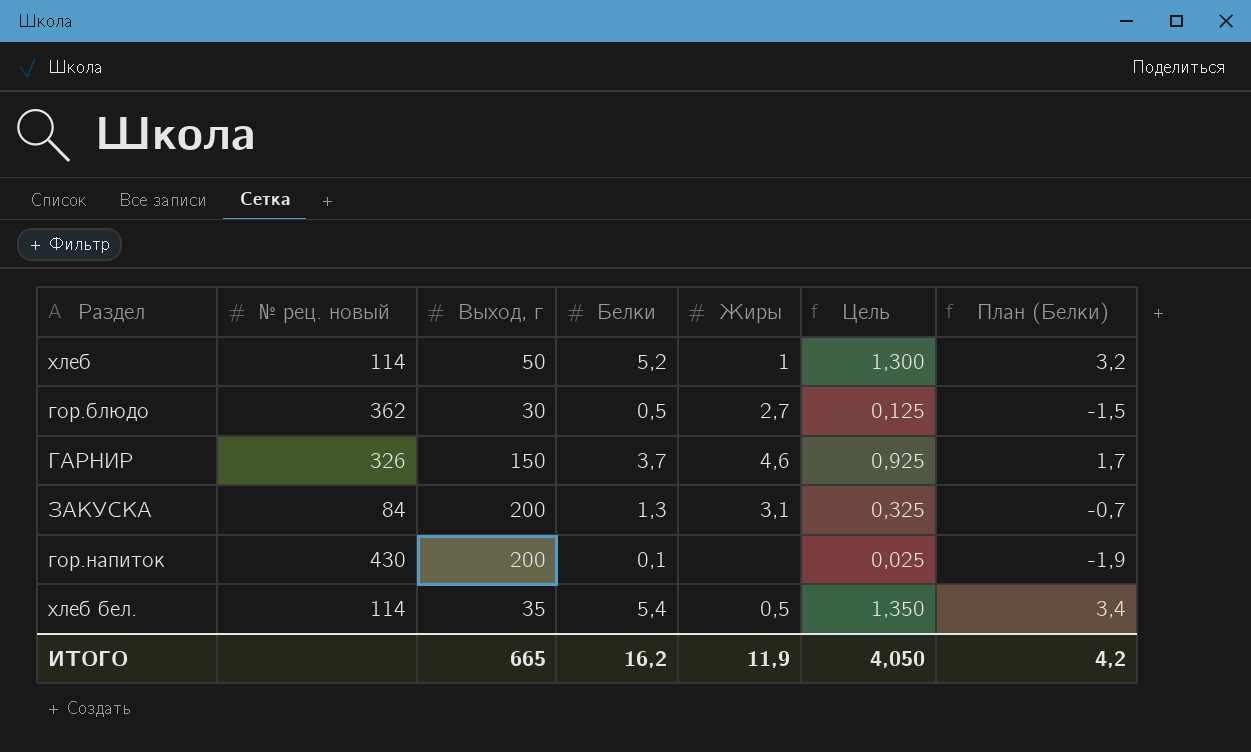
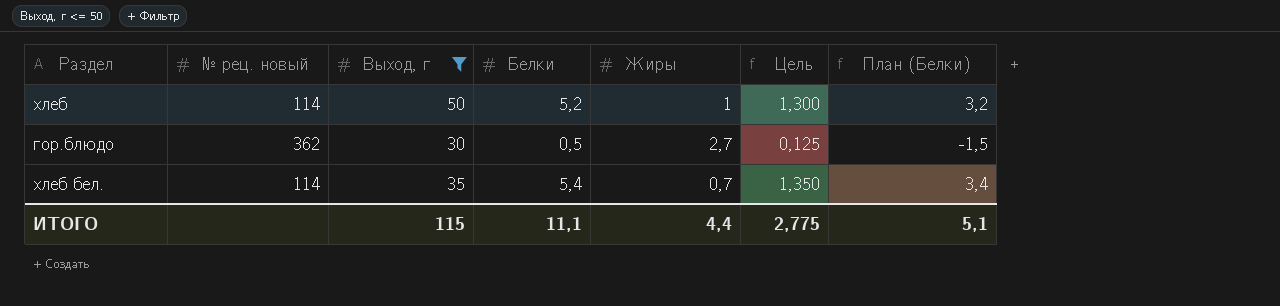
filter: none -> Выход, г <= 50
хлеб бел. | Жиры: 0,5 -> 0,7
ИТОГО | Выход, г: 665 -> 115
ИТОГО | Белки: 16,2 -> 11,1
ИТОГО | Жиры: 11,9 -> 4,4
ИТОГО | Цель: 4,050 -> 2,775
ИТОГО | План (Белки): 4,2 -> 5,1

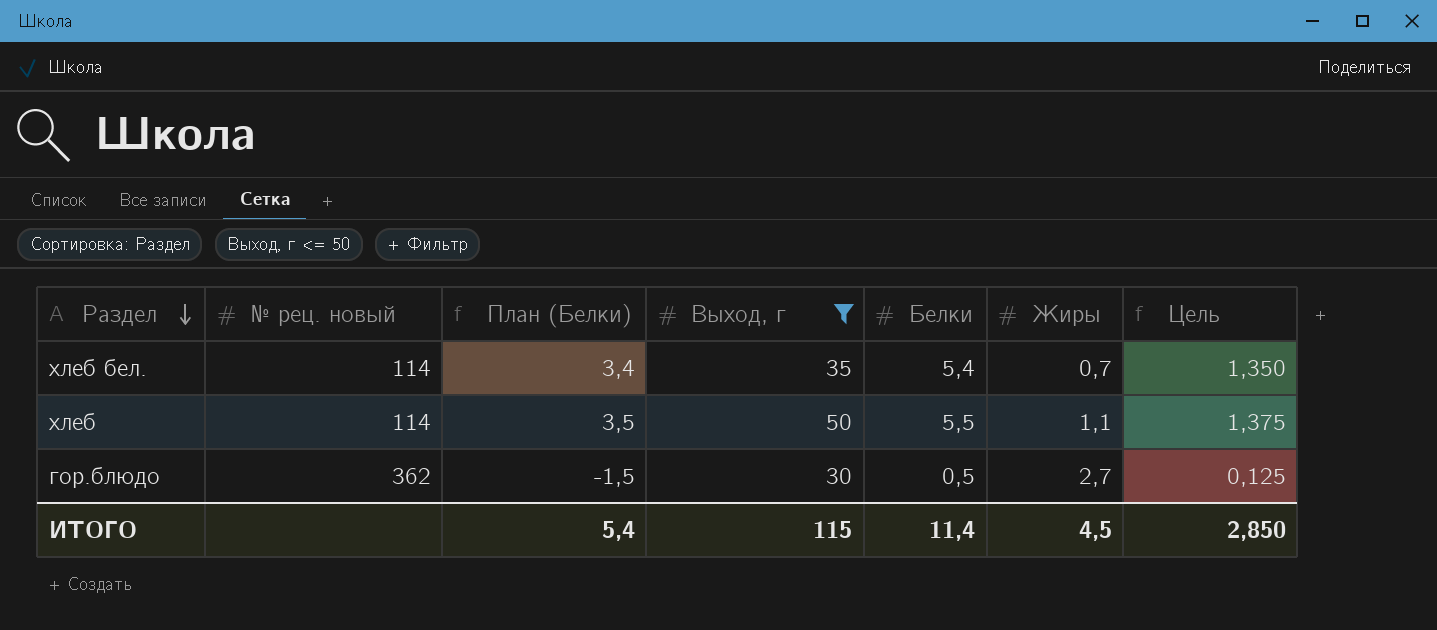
row order: none -> Раздел descending
column План (Белки) | position: 7 -> 3
хлеб | План (Белки): 3,2 -> 3,5
хлеб | Белки: 5,2 -> 5,5
хлеб | Жиры: 1 -> 1,1
хлеб | Цель: 1,300 -> 1,375
ИТОГО | План (Белки): 5,1 -> 5,4
ИТОГО | Белки: 11,1 -> 11,4
ИТОГО | Жиры: 4,4 -> 4,5
ИТОГО | Цель: 2,775 -> 2,850

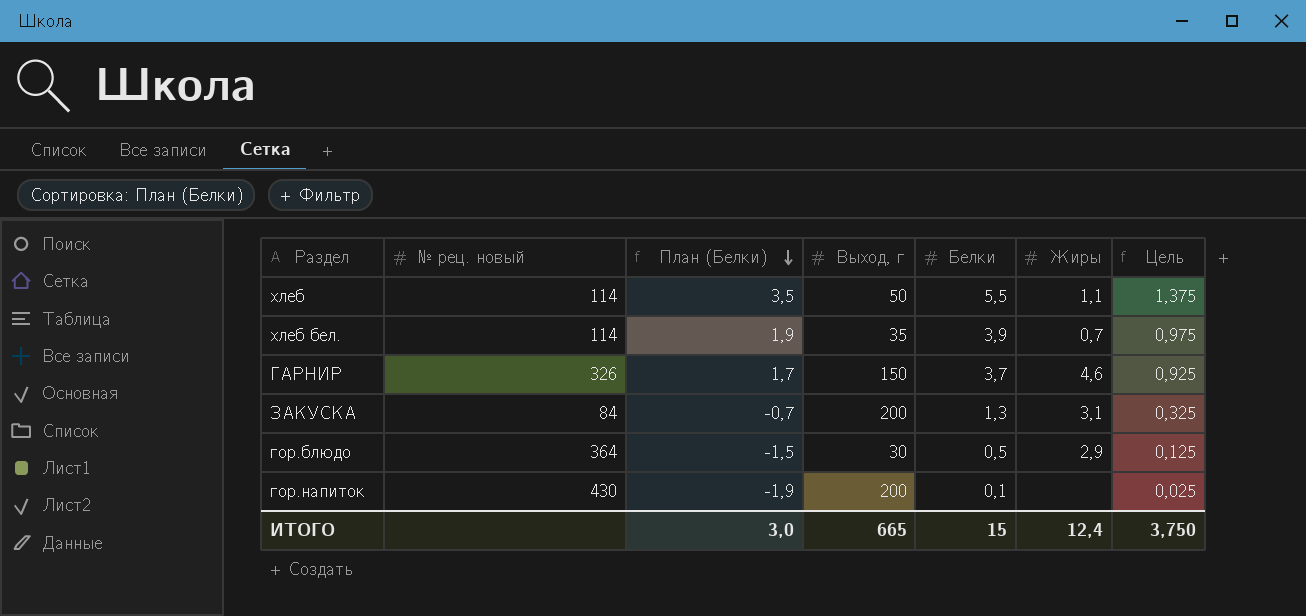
filter: Выход, г <= 50 -> none
row order: Раздел descending -> План (Белки) descending
хлеб бел. | План (Белки): 3,4 -> 1,9
хлеб бел. | Белки: 5,4 -> 3,9
хлеб бел. | Цель: 1,350 -> 0,975
гор.блюдо | № рец. новый: 362 -> 364
гор.блюдо | Жиры: 2,7 -> 2,9
ИТОГО | План (Белки): 5,4 -> 3,0
ИТОГО | Выход, г: 115 -> 665
ИТОГО | Белки: 11,4 -> 15
ИТОГО | Жиры: 4,5 -> 12,4
ИТОГО | Цель: 2,850 -> 3,750

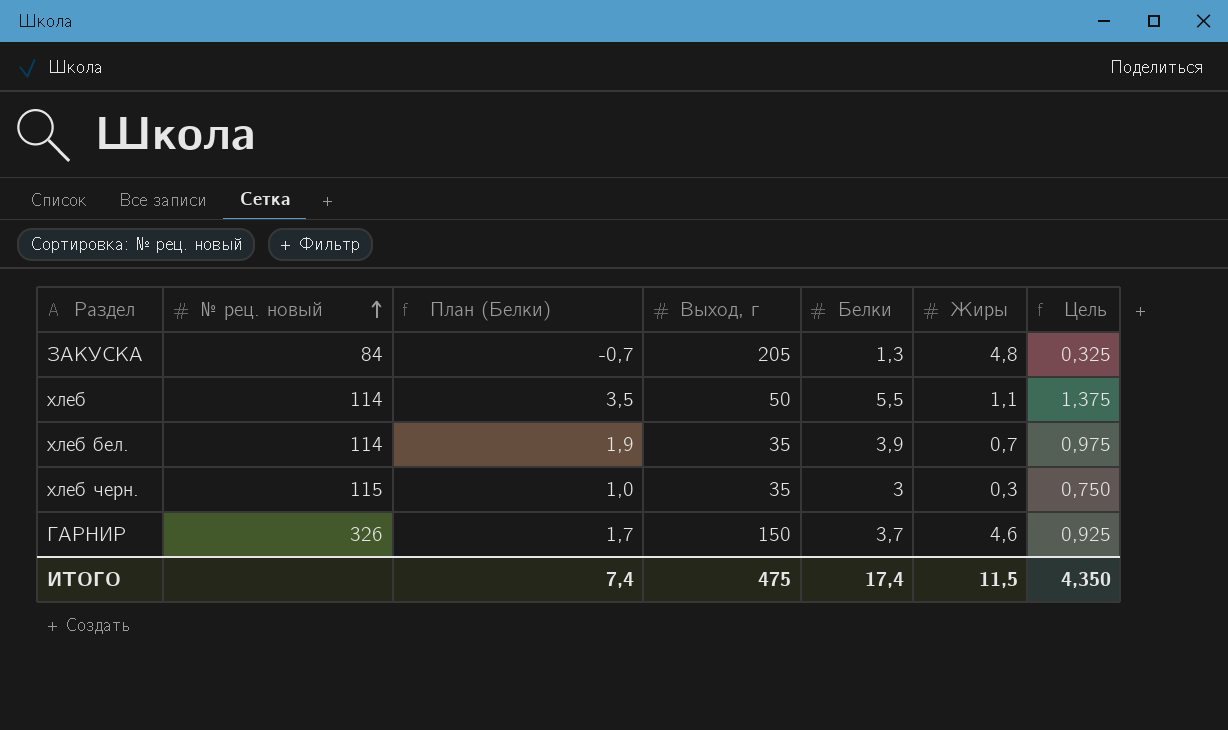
row order: План (Белки) descending -> № рец. новый ascending
row гор.блюдо: 364 | -1,5 | 30 | 0,5 | 2,9 | 0,125 -> none
row гор.напиток: 430 | -1,9 | 200 | 0,1 | none | 0,025 -> none
ЗАКУСКА | Выход, г: 200 -> 205
ЗАКУСКА | Жиры: 3,1 -> 4,8
row хлеб черн.: none -> 115 | 1,0 | 35 | 3 | 0,3 | 0,750
ИТОГО | План (Белки): 3,0 -> 7,4
ИТОГО | Выход, г: 665 -> 475
ИТОГО | Белки: 15 -> 17,4
ИТОГО | Жиры: 12,4 -> 11,5
ИТОГО | Цель: 3,750 -> 4,350

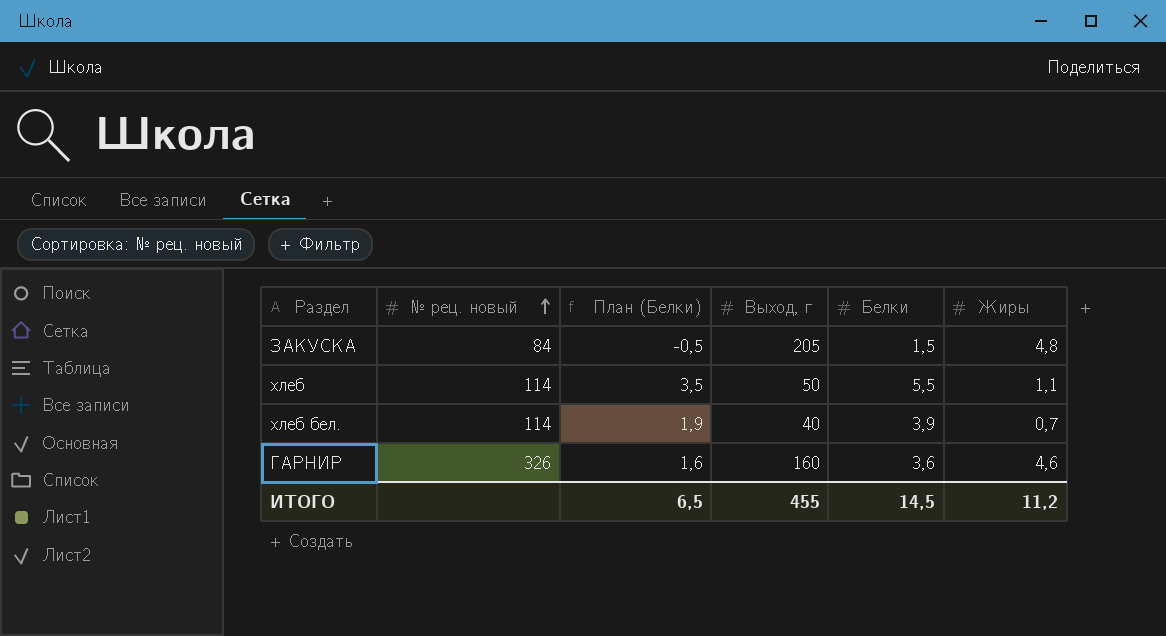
column Цель | formula: [Белки] * 0,25 -> none
row хлеб черн.: 115 | 1,0 | 35 | 3 | 0,3 | 0,750 -> none
ЗАКУСКА | План (Белки): -0,7 -> -0,5
ЗАКУСКА | Белки: 1,3 -> 1,5
хлеб бел. | Выход, г: 35 -> 40
ГАРНИР | План (Белки): 1,7 -> 1,6
ГАРНИР | Выход, г: 150 -> 160
ГАРНИР | Белки: 3,7 -> 3,6
ИТОГО | План (Белки): 7,4 -> 6,5
ИТОГО | Выход, г: 475 -> 455
ИТОГО | Белки: 17,4 -> 14,5
ИТОГО | Жиры: 11,5 -> 11,2

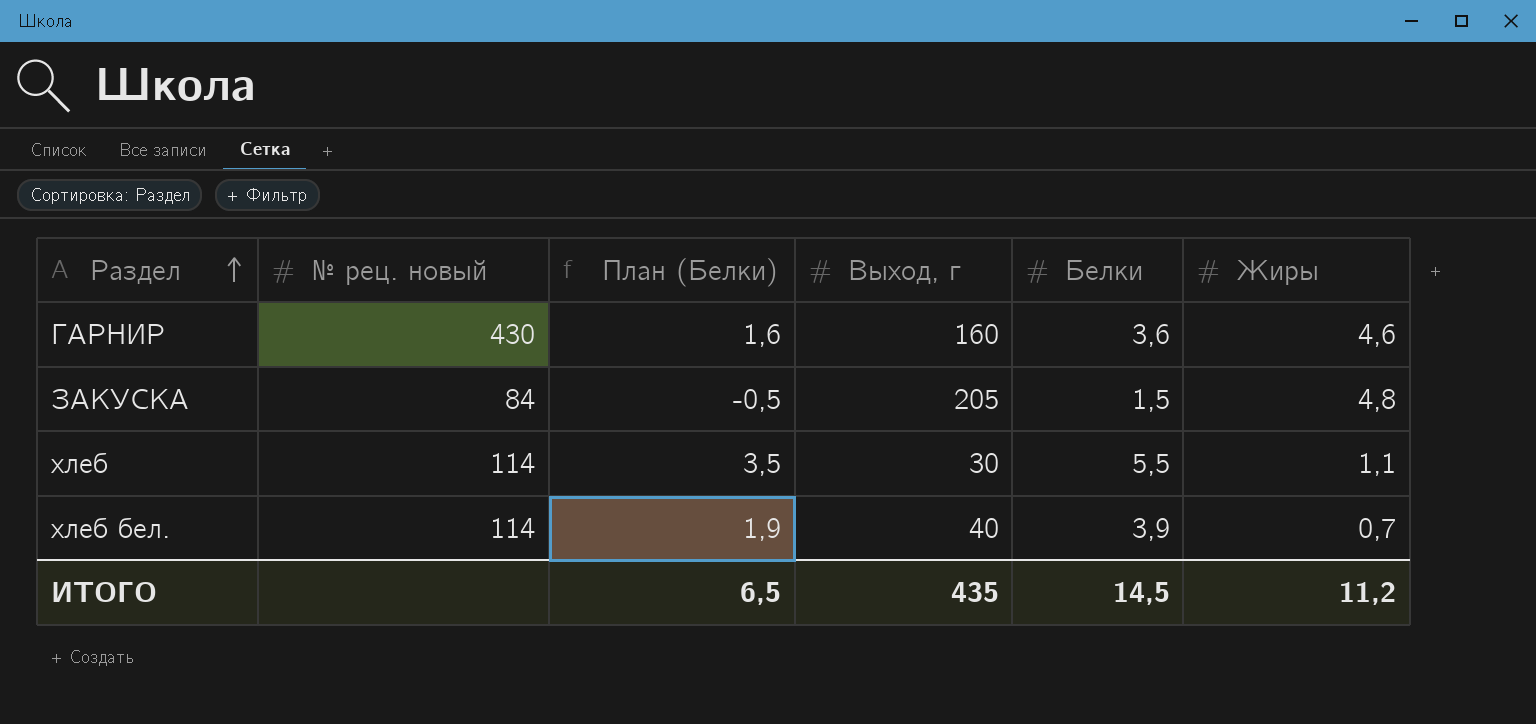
row order: № рец. новый ascending -> Раздел ascending
ГАРНИР | № рец. новый: 326 -> 430
хлеб | Выход, г: 50 -> 30
ИТОГО | Выход, г: 455 -> 435

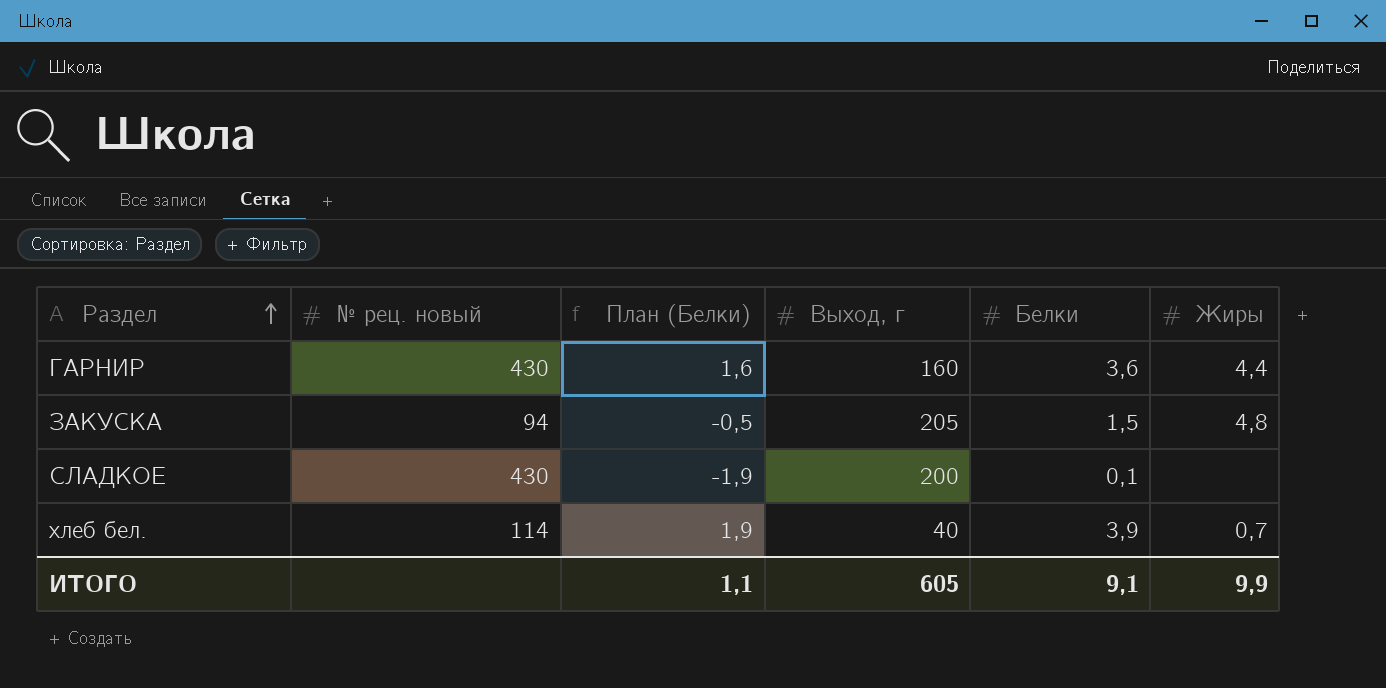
row хлеб: 114 | 3,5 | 30 | 5,5 | 1,1 -> none
ГАРНИР | Жиры: 4,6 -> 4,4
ЗАКУСКА | № рец. новый: 84 -> 94
row СЛАДКОЕ: none -> 430 | -1,9 | 200 | 0,1 | none
ИТОГО | План (Белки): 6,5 -> 1,1
ИТОГО | Выход, г: 435 -> 605
ИТОГО | Белки: 14,5 -> 9,1
ИТОГО | Жиры: 11,2 -> 9,9

